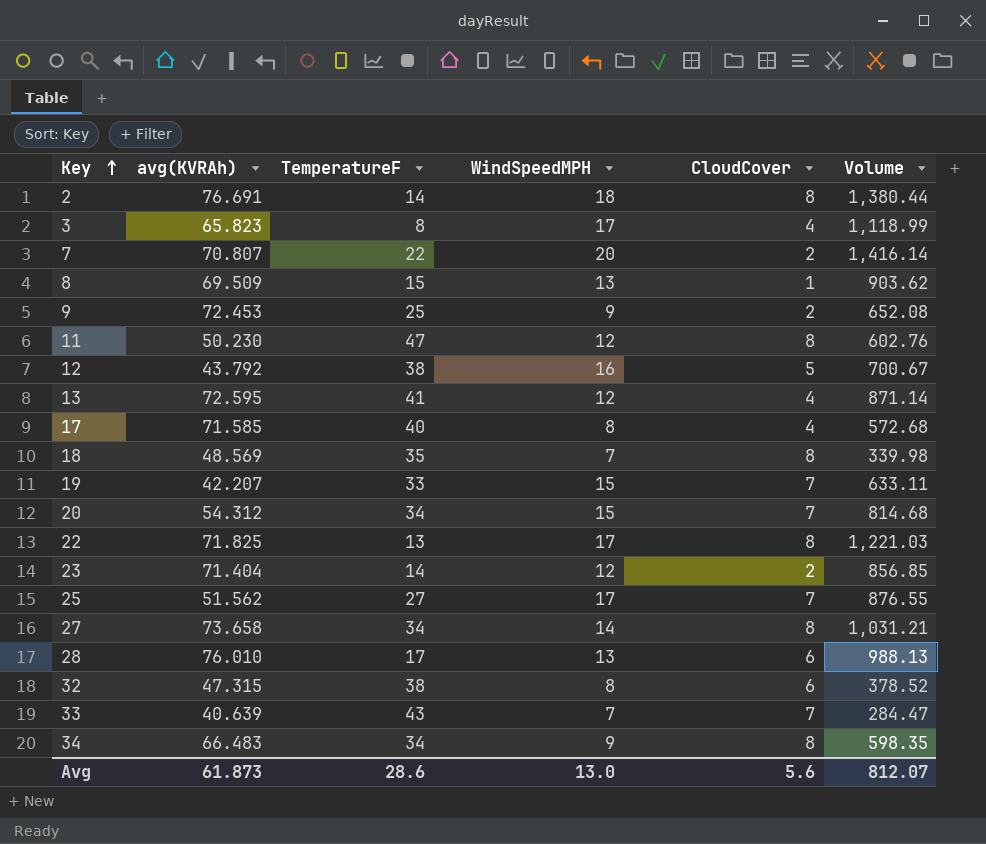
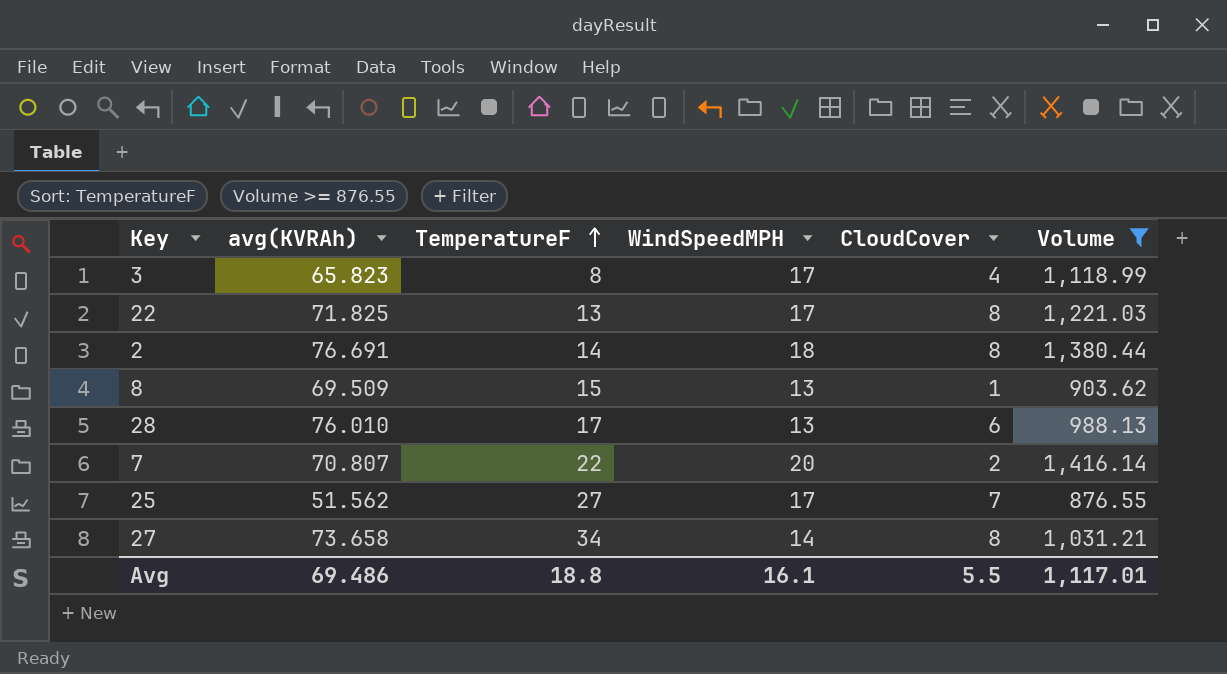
filter: none -> Volume >= 876.55
row order: Key ascending -> TemperatureF ascending
Avg | avg(KVRAh): 61.873 -> 69.486
Avg | TemperatureF: 28.6 -> 18.8
Avg | WindSpeedMPH: 13.0 -> 16.1
Avg | CloudCover: 5.6 -> 5.5
Avg | Volume: 812.07 -> 1,117.01

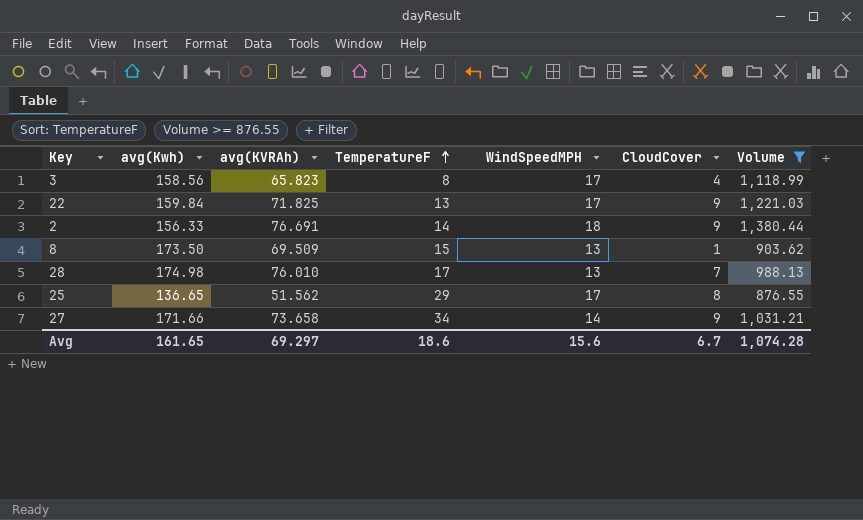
column avg(Kwh) | position: none -> 2
row 7: 70.807 | 22 | 20 | 2 | 1,416.14 -> none
22 | CloudCover: 8 -> 9
2 | CloudCover: 8 -> 9
28 | CloudCover: 6 -> 7
25 | TemperatureF: 27 -> 29
25 | CloudCover: 7 -> 8
27 | CloudCover: 8 -> 9
Avg | avg(KVRAh): 69.486 -> 69.297
Avg | TemperatureF: 18.8 -> 18.6
Avg | WindSpeedMPH: 16.1 -> 15.6
Avg | CloudCover: 5.5 -> 6.7
Avg | Volume: 1,117.01 -> 1,074.28

